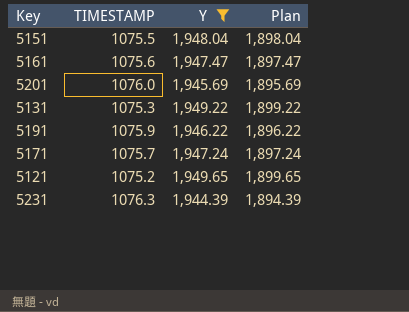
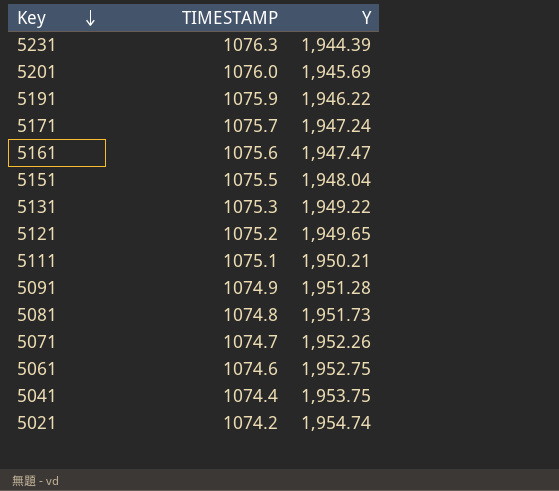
filter: Y <= 1,949.65 -> none
row order: none -> Key descending
column Plan | formula: [Y] - 50 -> none

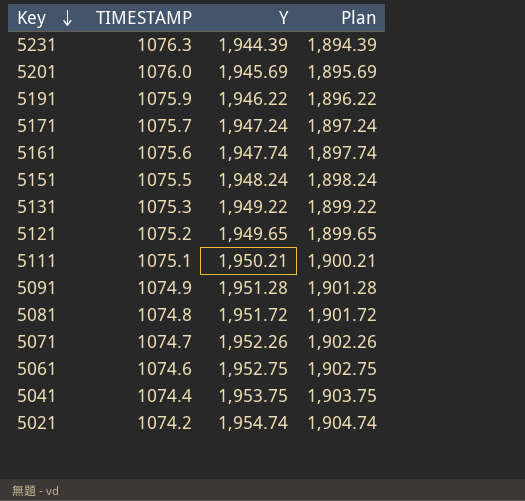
column Plan | formula: none -> [Y] - 50
5161 | Y: 1,947.47 -> 1,947.74
5151 | Y: 1,948.04 -> 1,948.24
5081 | Y: 1,951.73 -> 1,951.72

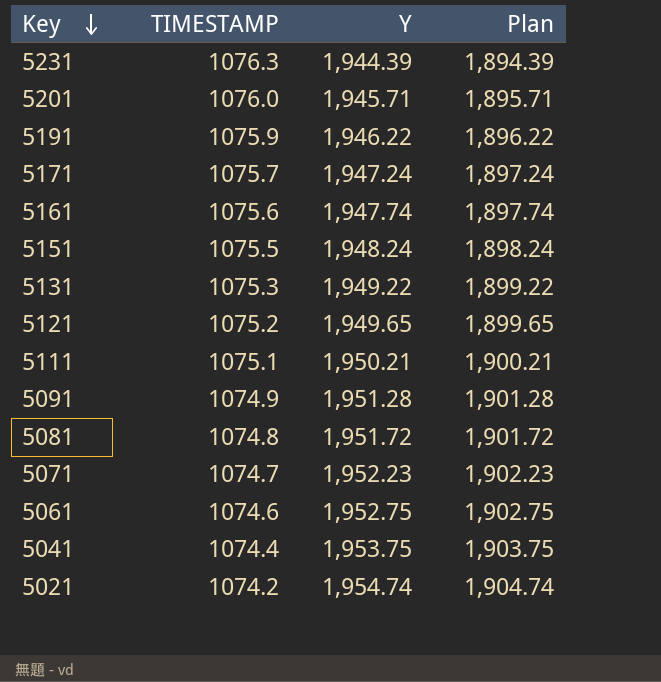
5201 | Y: 1,945.69 -> 1,945.71
5201 | Plan: 1,895.69 -> 1,895.71
5071 | Y: 1,952.26 -> 1,952.23
5071 | Plan: 1,902.26 -> 1,902.23

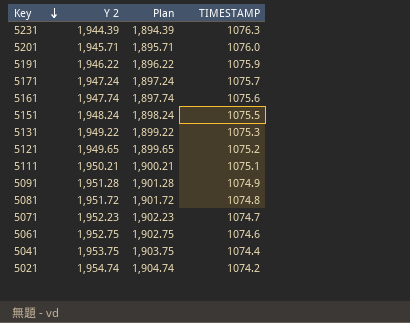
column name: Y -> Y 2
column TIMESTAMP | position: 2 -> 4

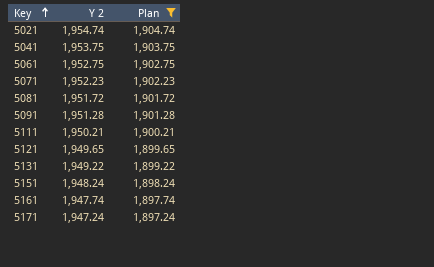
filter: none -> Plan >= 1,897.24
row order: Key descending -> Key ascending
column TIMESTAMP | position: 4 -> none

